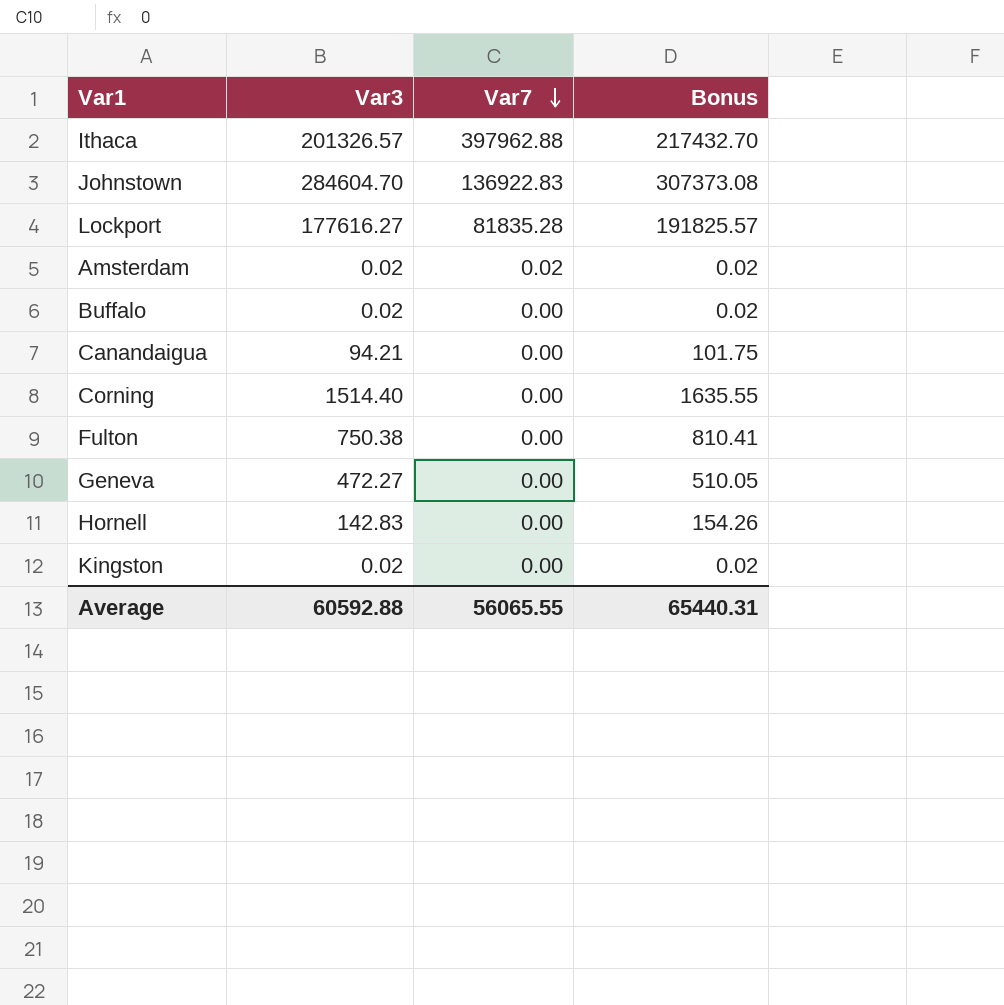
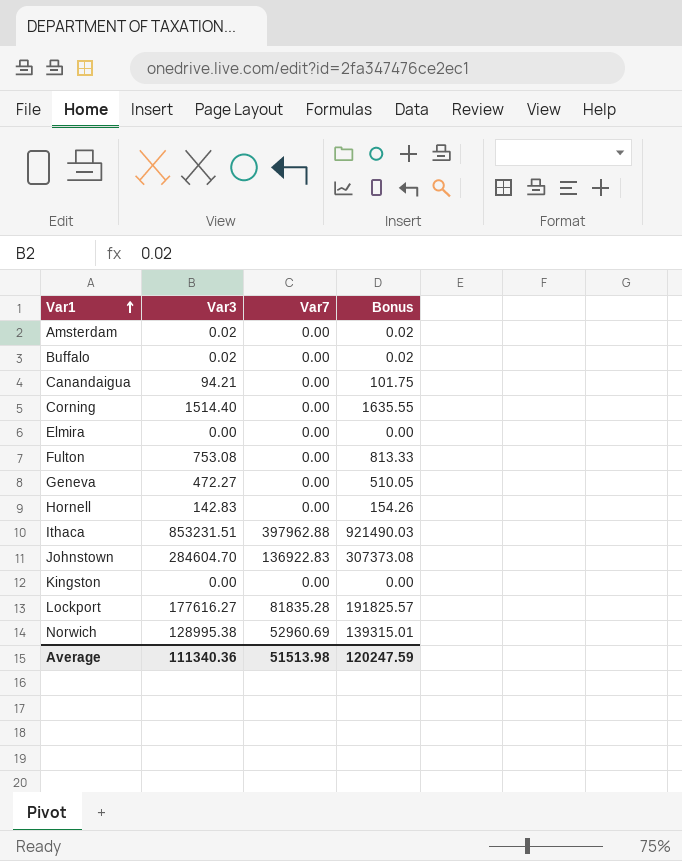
row order: Var7 descending -> Var1 ascending
Amsterdam | Var7: 0.02 -> 0.00
row Elmira: none -> 0.00 | 0.00 | 0.00
Fulton | Var3: 750.38 -> 753.08
Fulton | Bonus: 810.41 -> 813.33
Ithaca | Var3: 201326.57 -> 853231.51
Ithaca | Bonus: 217432.70 -> 921490.03
Kingston | Var3: 0.02 -> 0.00
Kingston | Bonus: 0.02 -> 0.00
row Norwich: none -> 128995.38 | 52960.69 | 139315.01
Average | Var3: 60592.88 -> 111340.36
Average | Var7: 56065.55 -> 51513.98
Average | Bonus: 65440.31 -> 120247.59

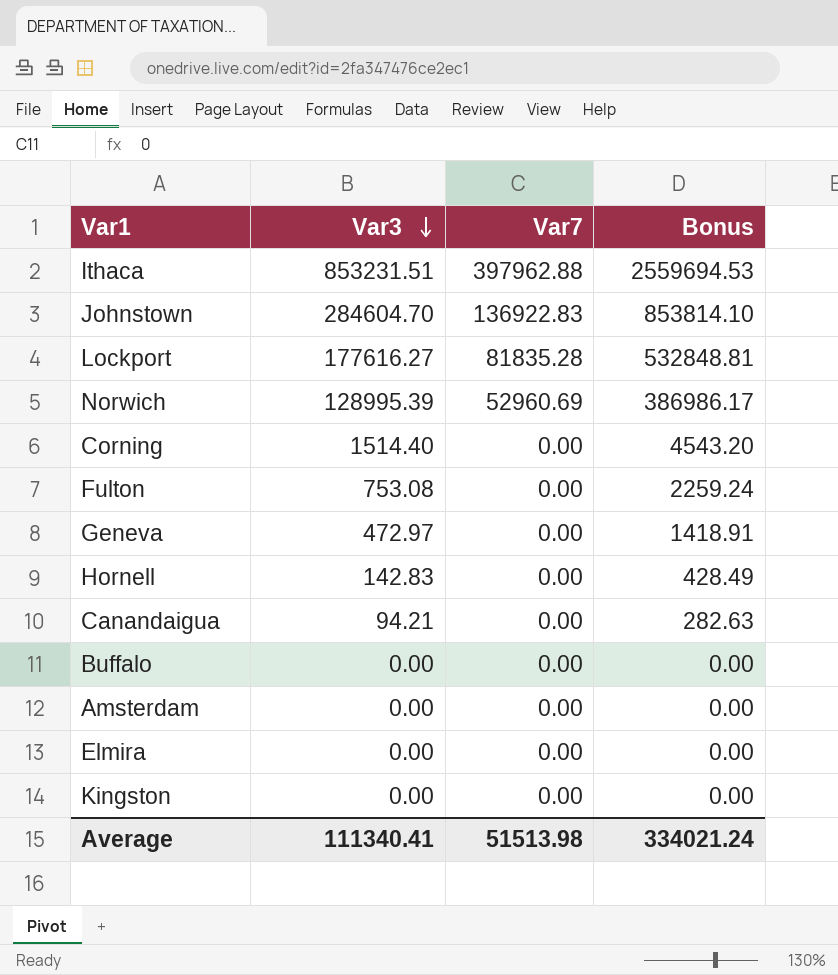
row order: Var1 ascending -> Var3 descending
column Bonus | formula: [Var3] * 1.08 -> [Var3] * 3
Norwich | Var3: 128995.38 -> 128995.39
Geneva | Var3: 472.27 -> 472.97
Buffalo | Var3: 0.02 -> 0.00
Amsterdam | Var3: 0.02 -> 0.00
Average | Var3: 111340.36 -> 111340.41
Average | Bonus: 120247.59 -> 334021.24

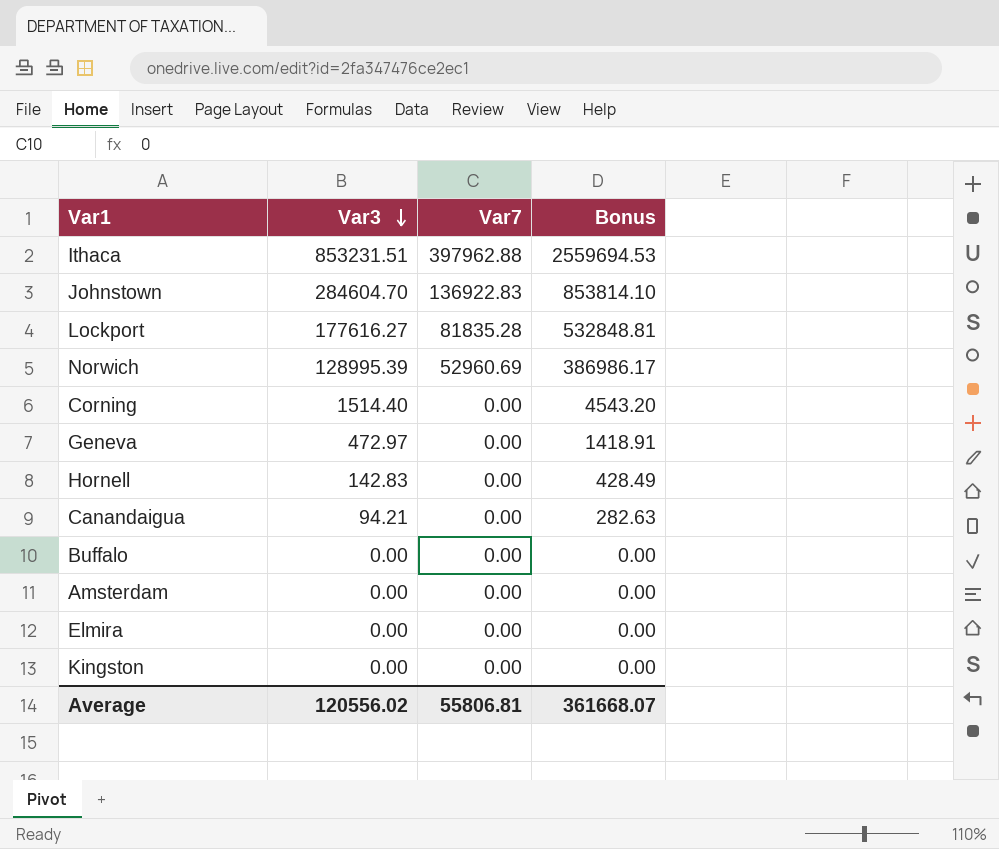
row Fulton: 753.08 | 0.00 | 2259.24 -> none
Average | Var3: 111340.41 -> 120556.02
Average | Var7: 51513.98 -> 55806.81
Average | Bonus: 334021.24 -> 361668.07

